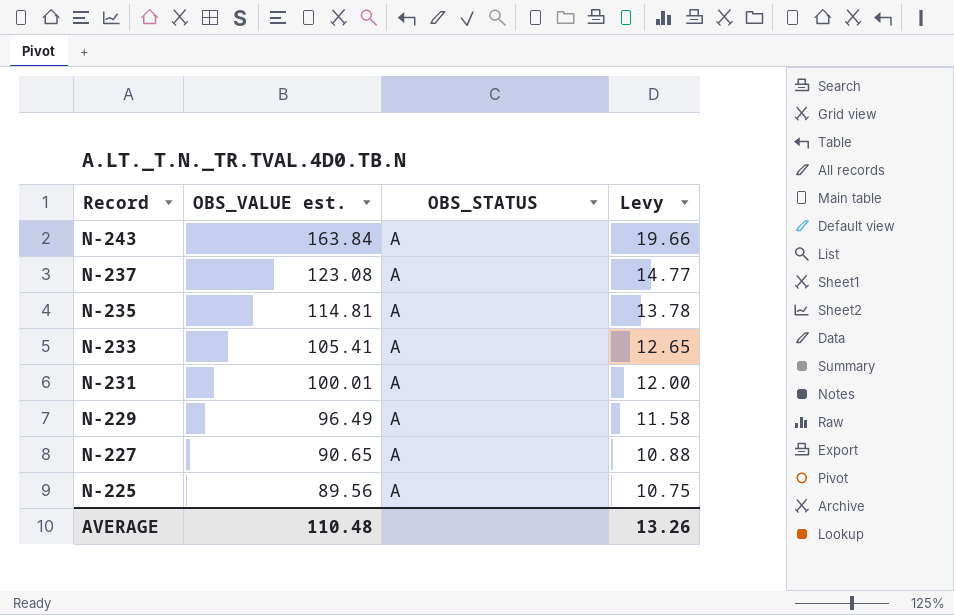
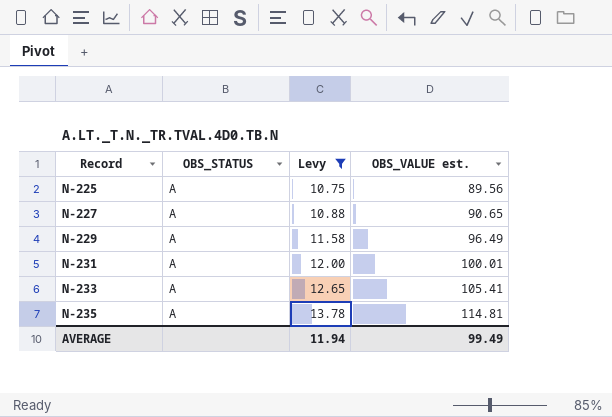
filter: none -> Levy <= 13.78
row order: Record descending -> Record ascending
column OBS_VALUE est. | position: 2 -> 4
AVERAGE | Levy: 13.26 -> 11.94
AVERAGE | OBS_VALUE est.: 110.48 -> 99.49

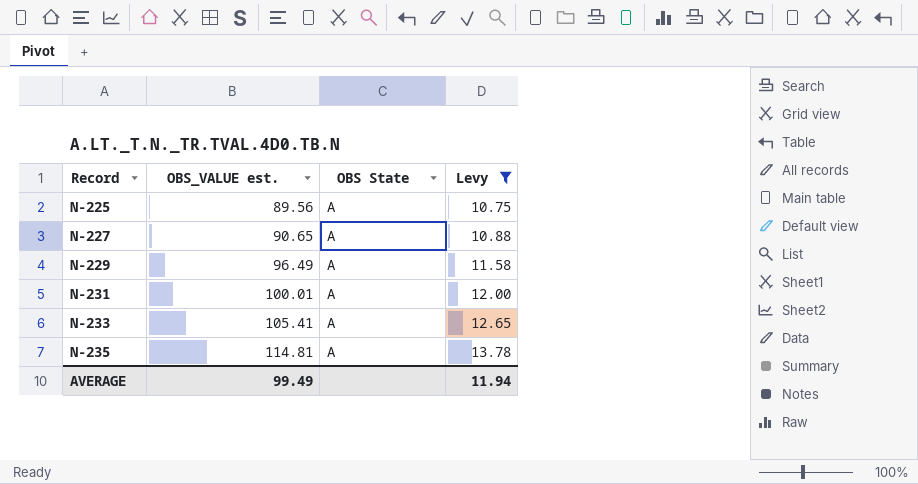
column OBS_VALUE est. | position: 4 -> 2
column name: OBS_STATUS -> OBS State

